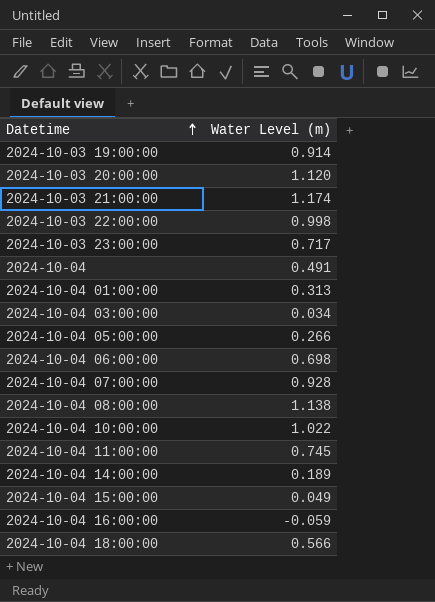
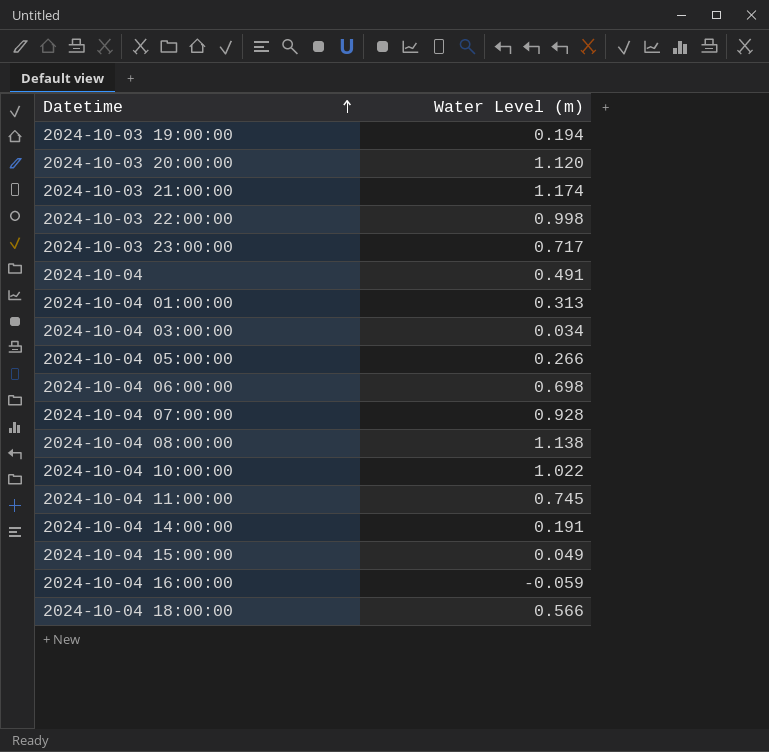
2024-10-03 19:00:00 | Water Level (m): 0.914 -> 0.194
2024-10-04 14:00:00 | Water Level (m): 0.189 -> 0.191

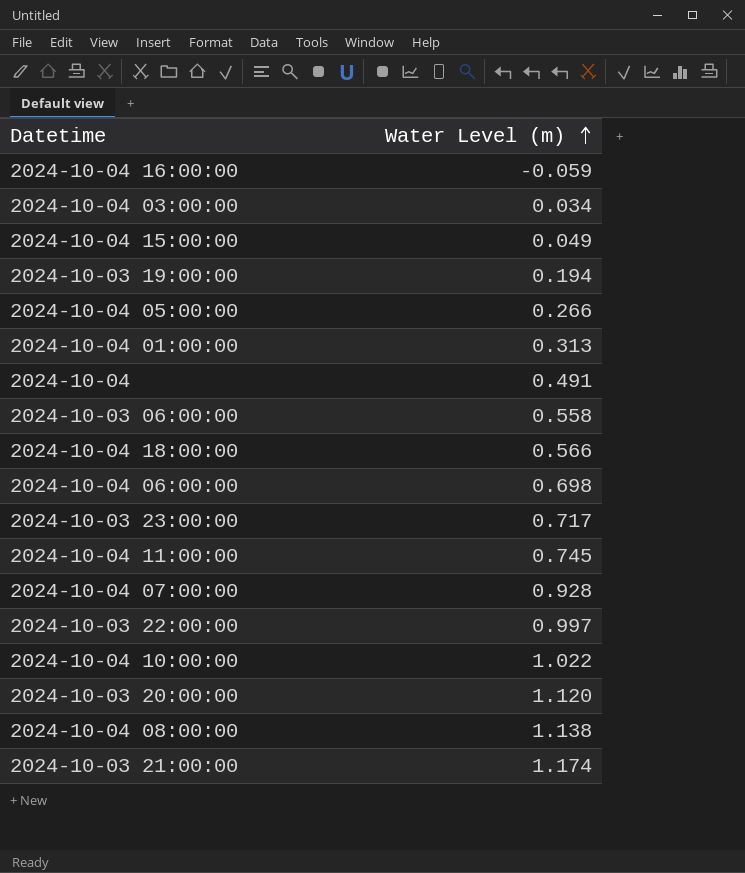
row order: Datetime ascending -> Water Level (m) ascending
row 2024-10-04 14:00:00: 0.191 -> none
row 2024-10-03 06:00:00: none -> 0.558
2024-10-03 22:00:00 | Water Level (m): 0.998 -> 0.997

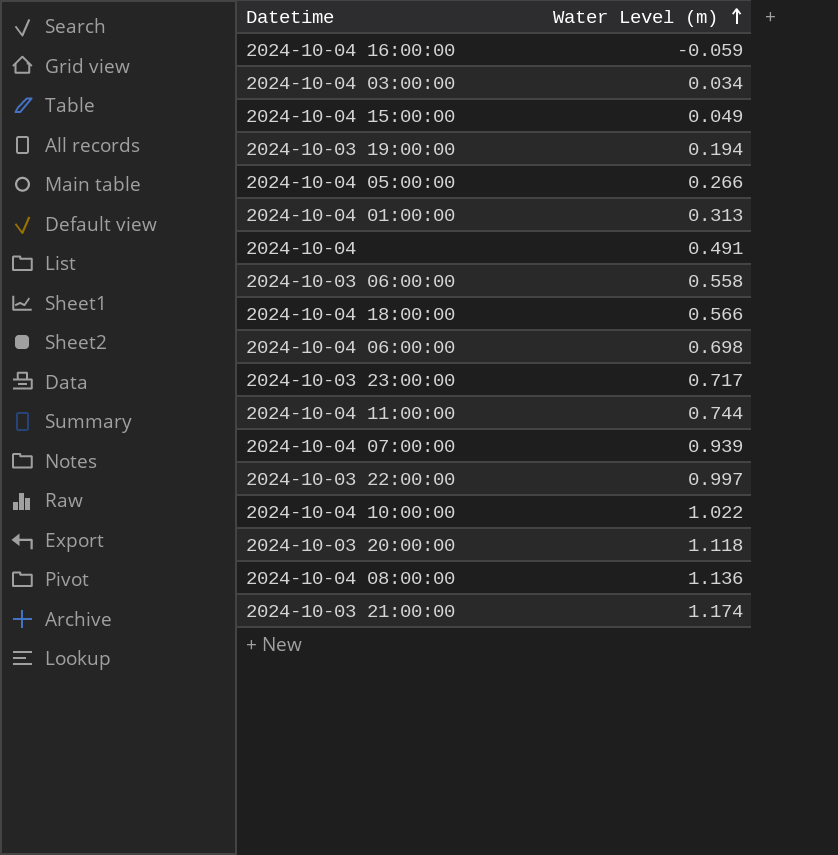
2024-10-04 11:00:00 | Water Level (m): 0.745 -> 0.744
2024-10-04 07:00:00 | Water Level (m): 0.928 -> 0.939
2024-10-03 20:00:00 | Water Level (m): 1.120 -> 1.118
2024-10-04 08:00:00 | Water Level (m): 1.138 -> 1.136

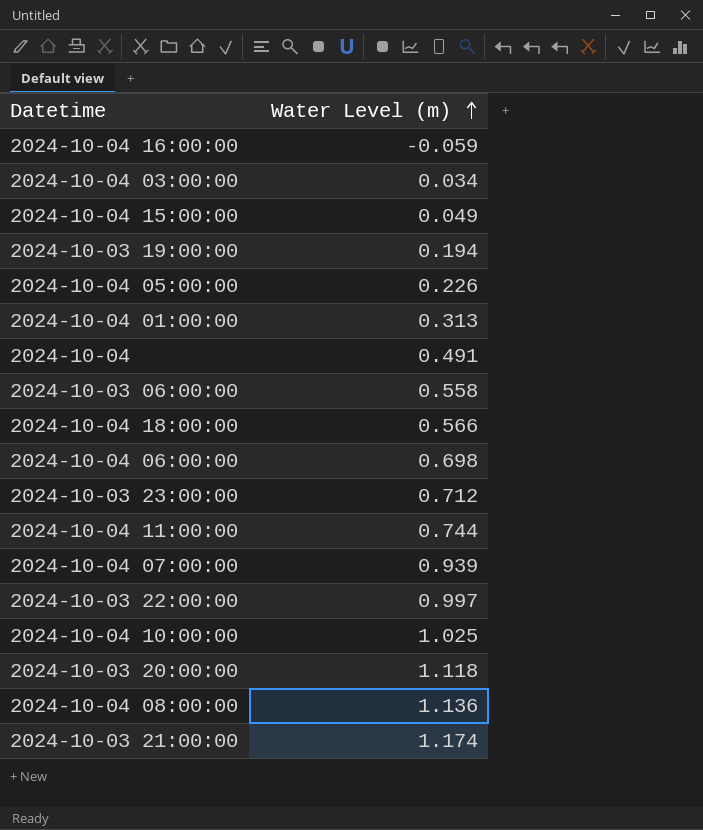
2024-10-04 05:00:00 | Water Level (m): 0.266 -> 0.226
2024-10-03 23:00:00 | Water Level (m): 0.717 -> 0.712
2024-10-04 10:00:00 | Water Level (m): 1.022 -> 1.025

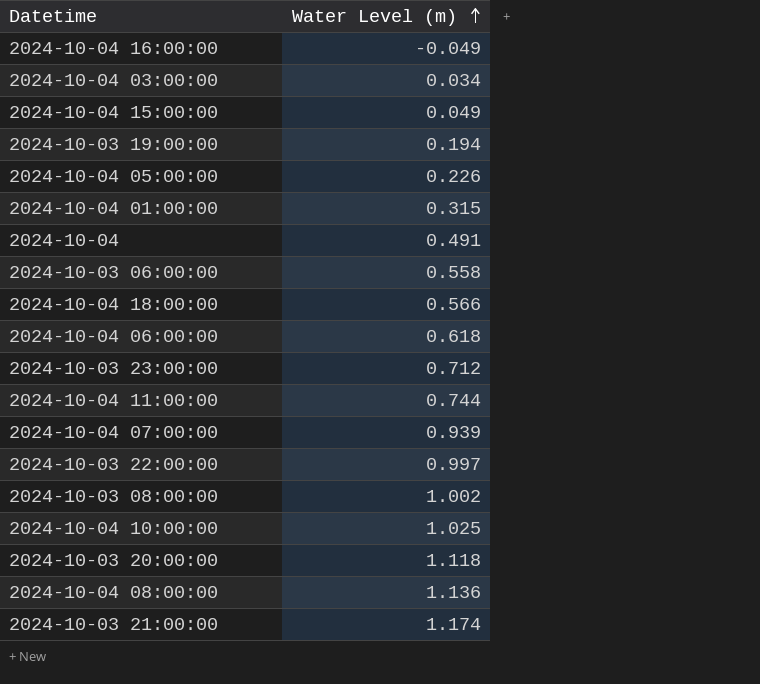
2024-10-04 16:00:00 | Water Level (m): -0.059 -> -0.049
2024-10-04 01:00:00 | Water Level (m): 0.313 -> 0.315
2024-10-04 06:00:00 | Water Level (m): 0.698 -> 0.618
row 2024-10-03 08:00:00: none -> 1.002

